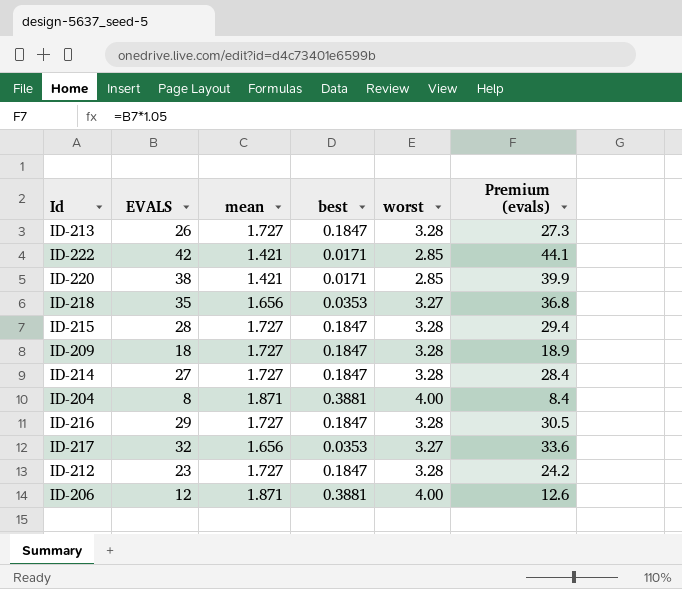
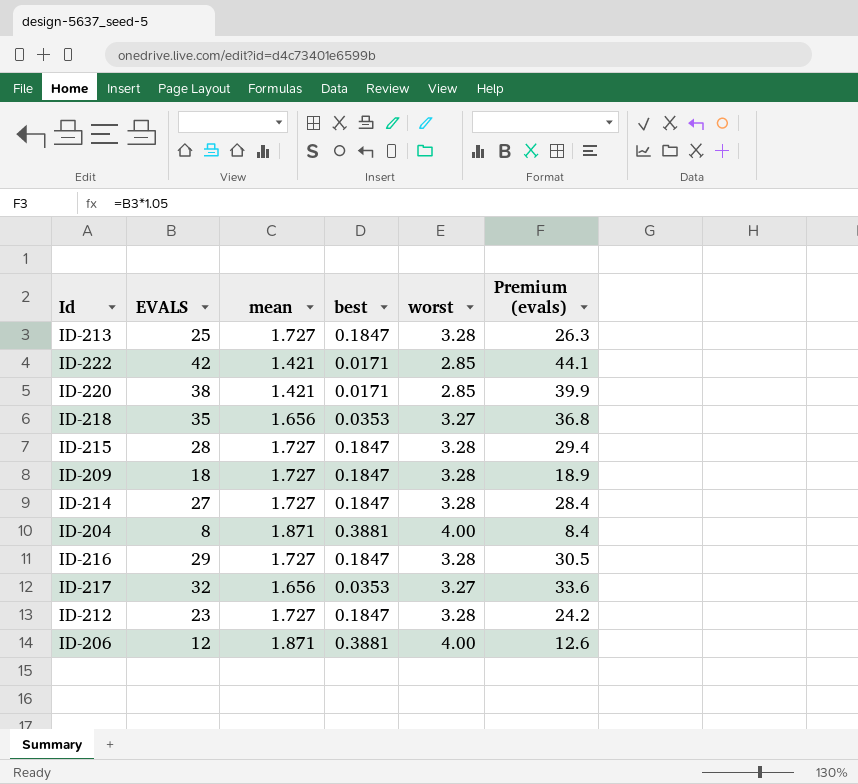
ID-213 | EVALS: 26 -> 25
ID-213 | Premium (evals): 27.3 -> 26.3

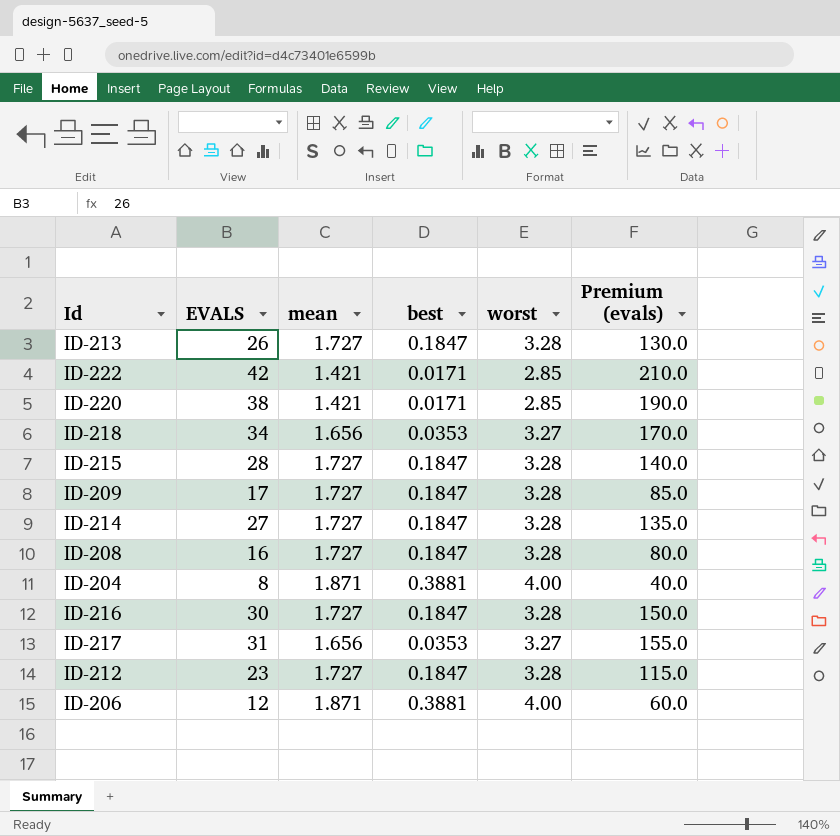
column Premium (evals) | formula: [EVALS] * 1.05 -> [EVALS] * 5
ID-213 | EVALS: 25 -> 26
ID-218 | EVALS: 35 -> 34
ID-209 | EVALS: 18 -> 17
row ID-208: none -> 16 | 1.727 | 0.1847 | 3.28 | 80.0
ID-216 | EVALS: 29 -> 30
ID-217 | EVALS: 32 -> 31

